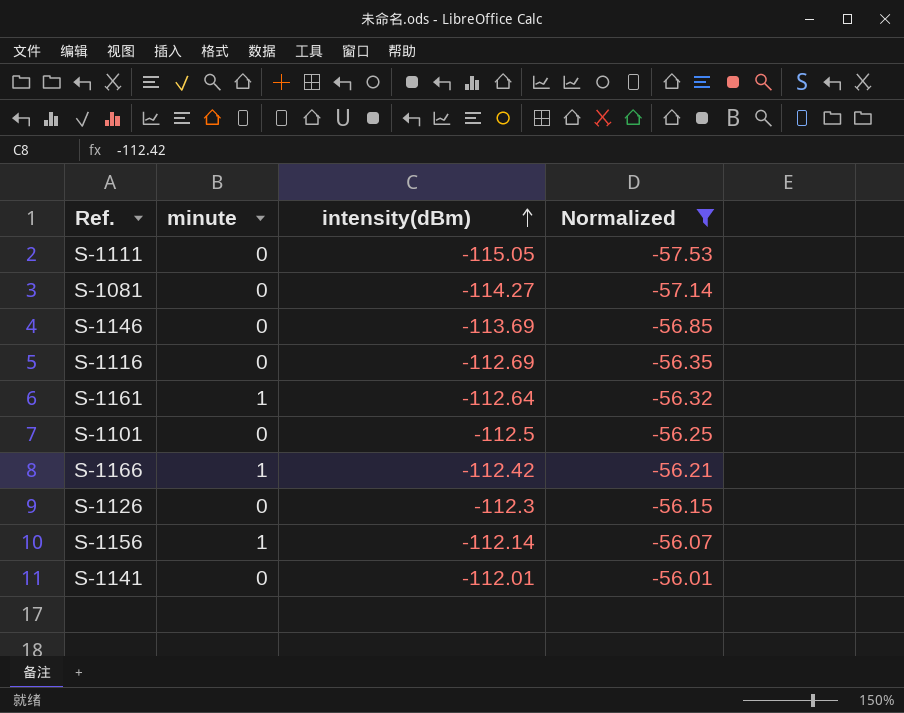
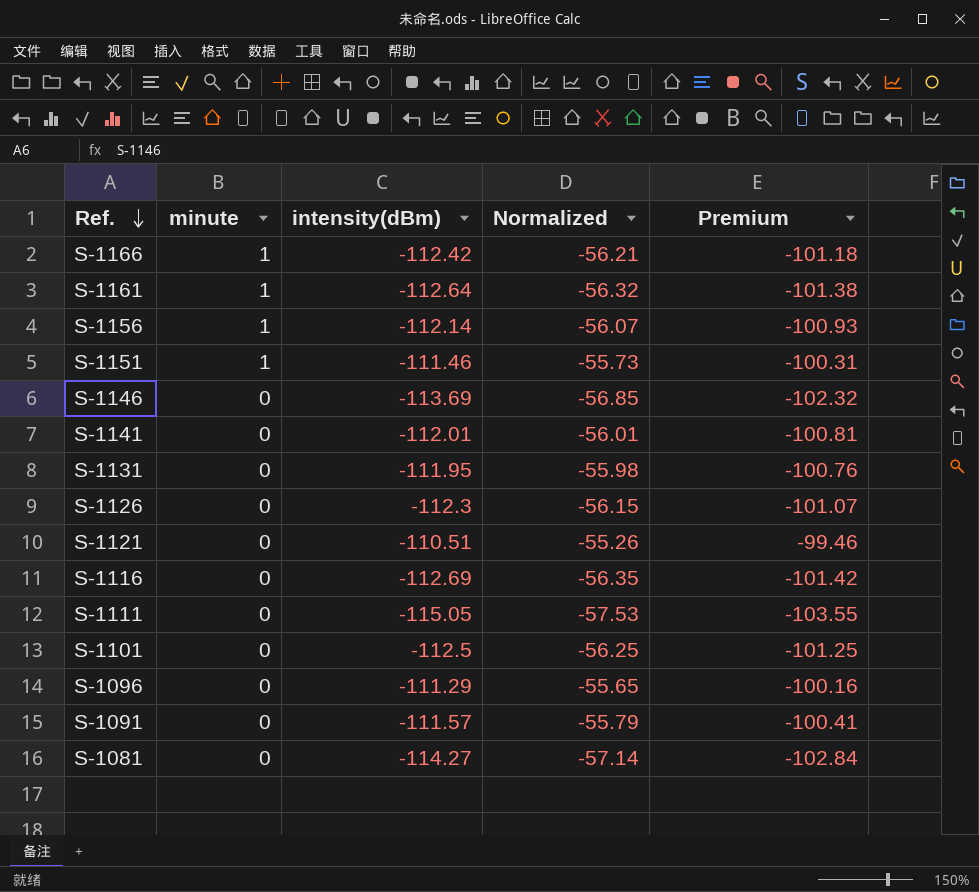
filter: Normalized <= -56.01 -> none
row order: intensity(dBm) ascending -> Ref. descending
column Premium | formula: none -> [intensity(dBm)] * 0.9

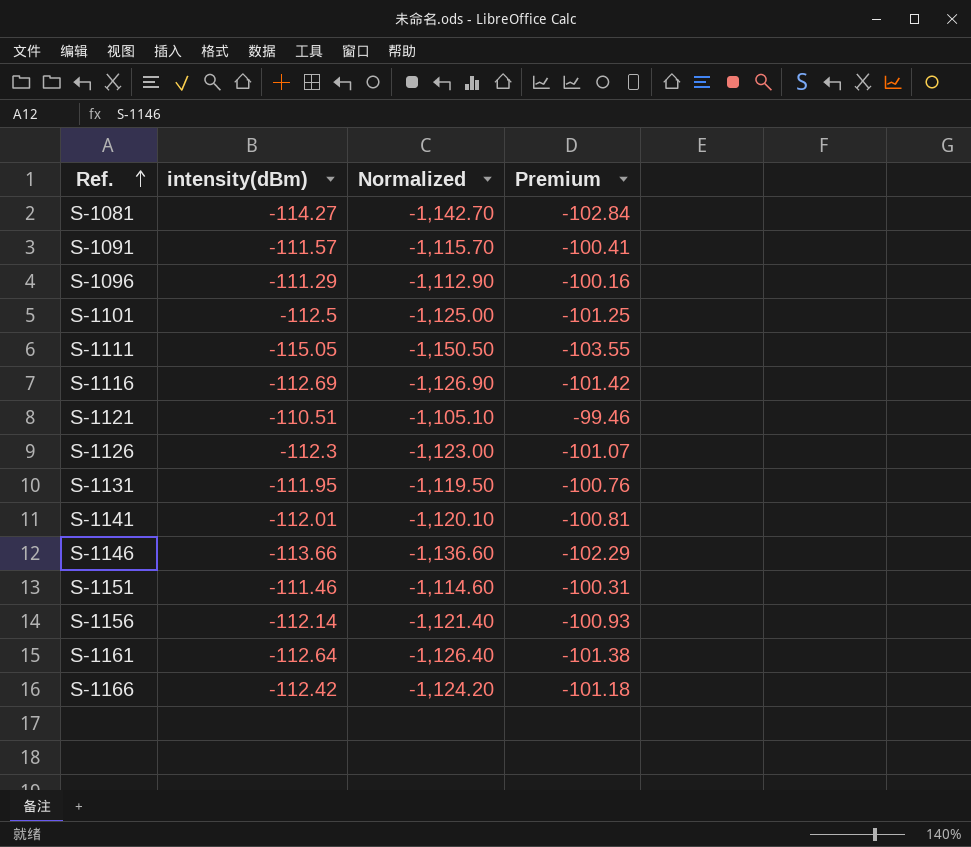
row order: Ref. descending -> Ref. ascending
column minute | position: 2 -> none
column Normalized | formula: [intensity(dBm)] * 0.5 -> [intensity(dBm)] * 10
S-1146 | intensity(dBm): -113.69 -> -113.66
S-1146 | Premium: -102.32 -> -102.29

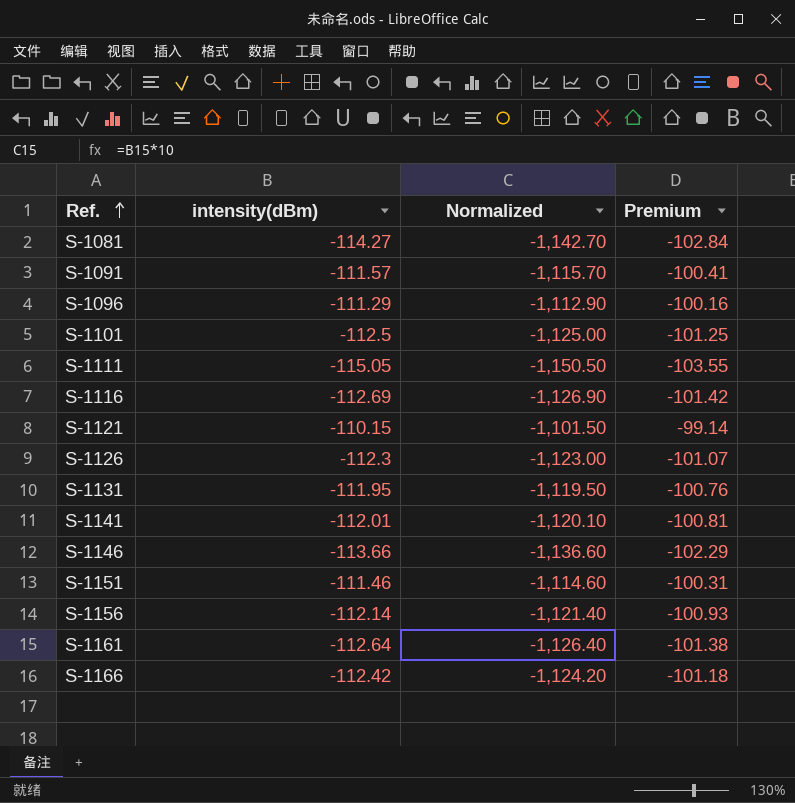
S-1121 | intensity(dBm): -110.51 -> -110.15
S-1121 | Normalized: -1,105.10 -> -1,101.50
S-1121 | Premium: -99.46 -> -99.14

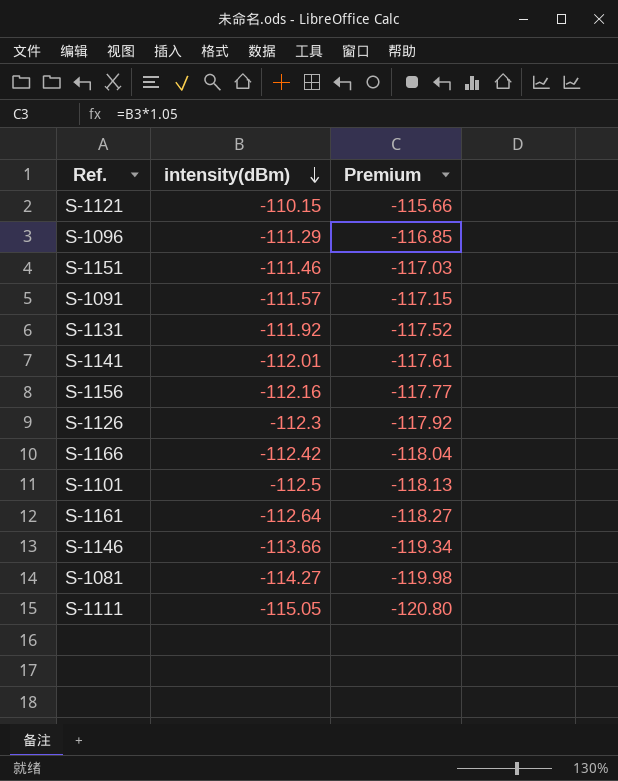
row order: Ref. ascending -> intensity(dBm) descending
column Normalized | formula: [intensity(dBm)] * 10 -> none
column Premium | formula: [intensity(dBm)] * 0.9 -> [intensity(dBm)] * 1.05
row S-1116: -112.69 | -1,126.90 | -101.42 -> none
S-1131 | intensity(dBm): -111.95 -> -111.92
S-1156 | intensity(dBm): -112.14 -> -112.16

